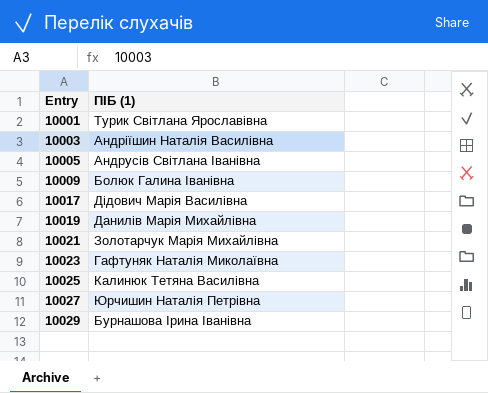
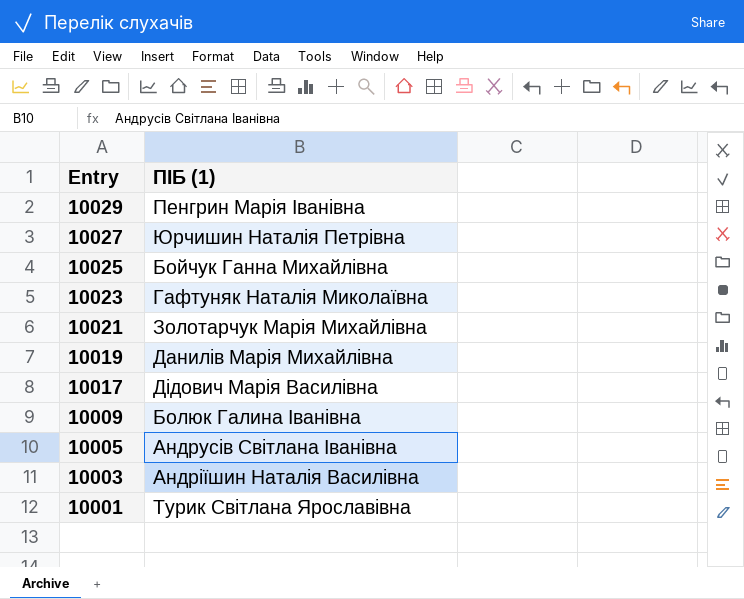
row order: Entry ascending -> Entry descending
10029 | ПІБ (1): Бурнашова Ірина Іванівна -> Пенгрин Марія Іванівна
10025 | ПІБ (1): Калинюк Тетяна Василівна -> Бойчук Ганна Михайлівна

